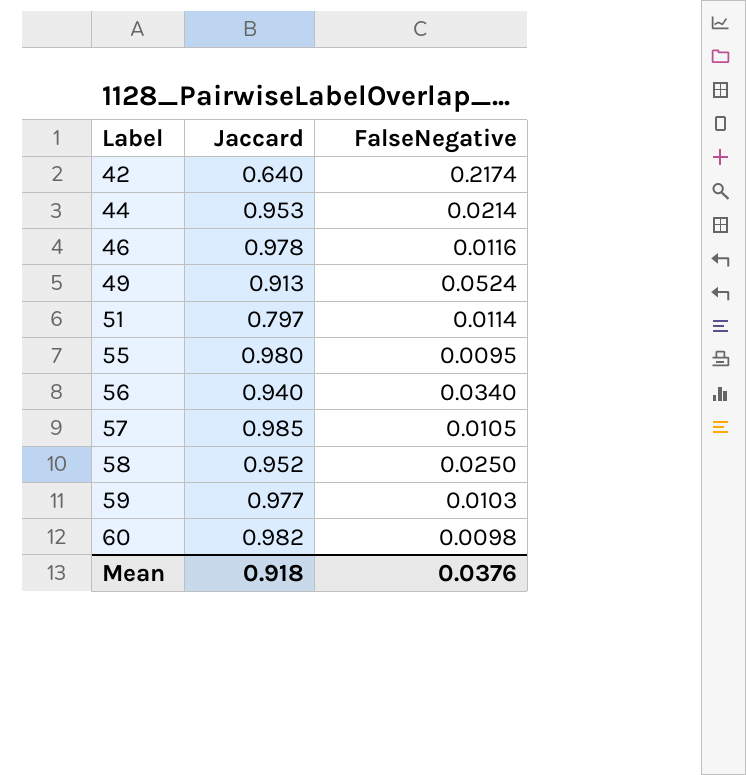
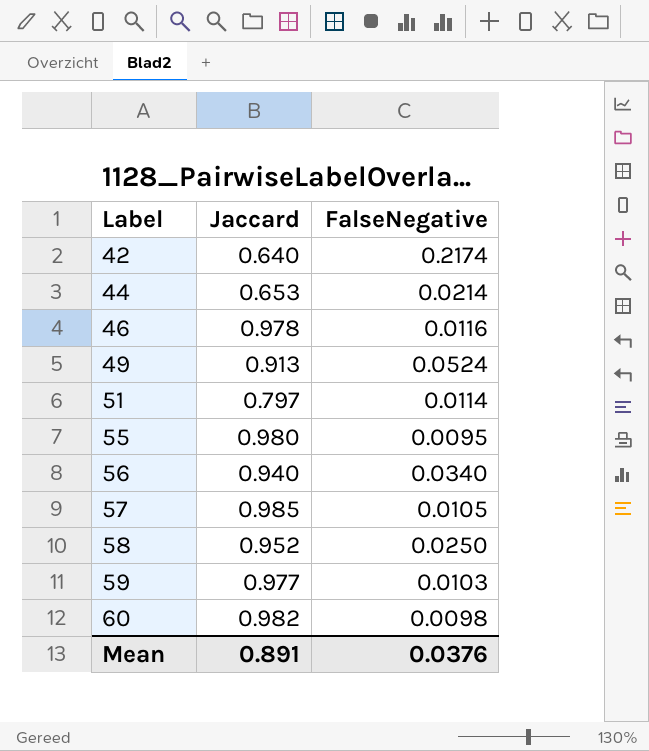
44 | Jaccard: 0.953 -> 0.653
Mean | Jaccard: 0.918 -> 0.891

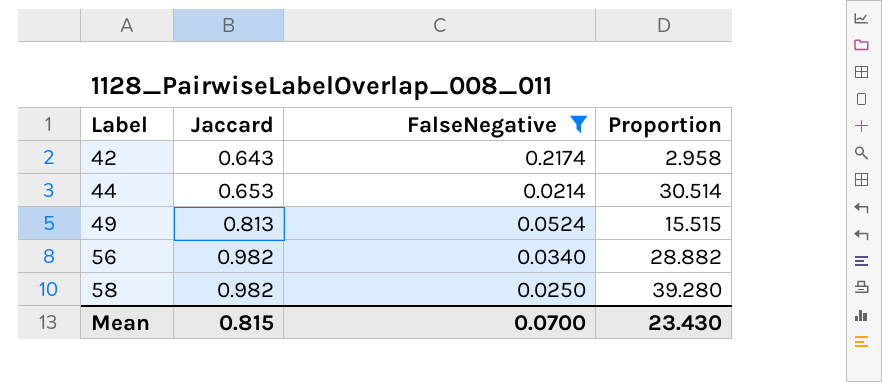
filter: none -> FalseNegative >= 0.0214
column Proportion | formula: none -> [Jaccard] / [FalseNegative]
42 | Jaccard: 0.640 -> 0.643
49 | Jaccard: 0.913 -> 0.813
56 | Jaccard: 0.940 -> 0.982
58 | Jaccard: 0.952 -> 0.982
Mean | Jaccard: 0.891 -> 0.815
Mean | FalseNegative: 0.0376 -> 0.0700

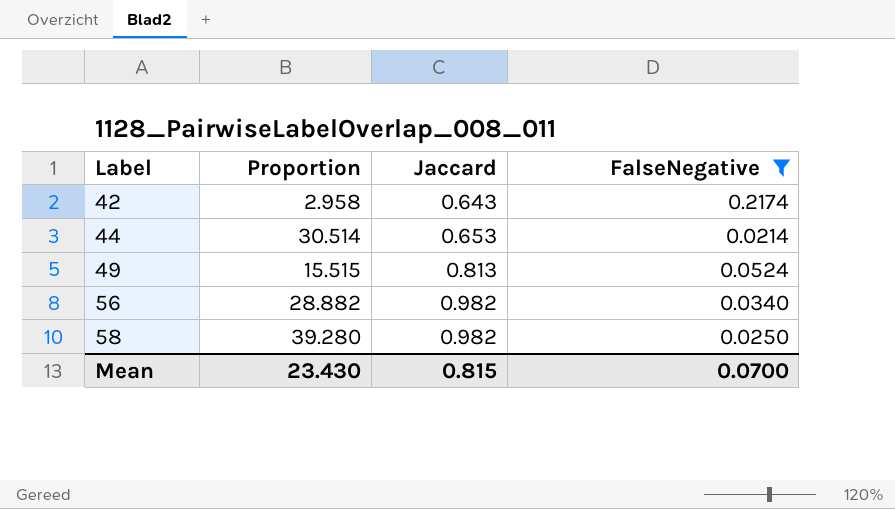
column Proportion | position: 4 -> 2

